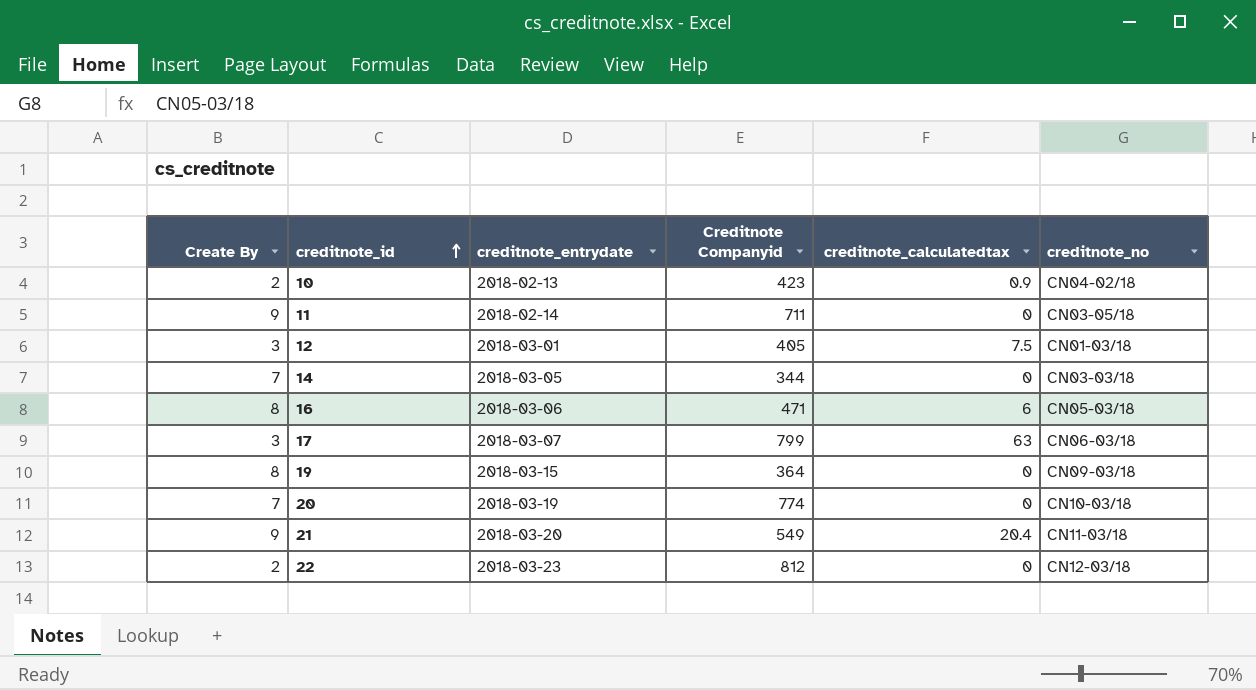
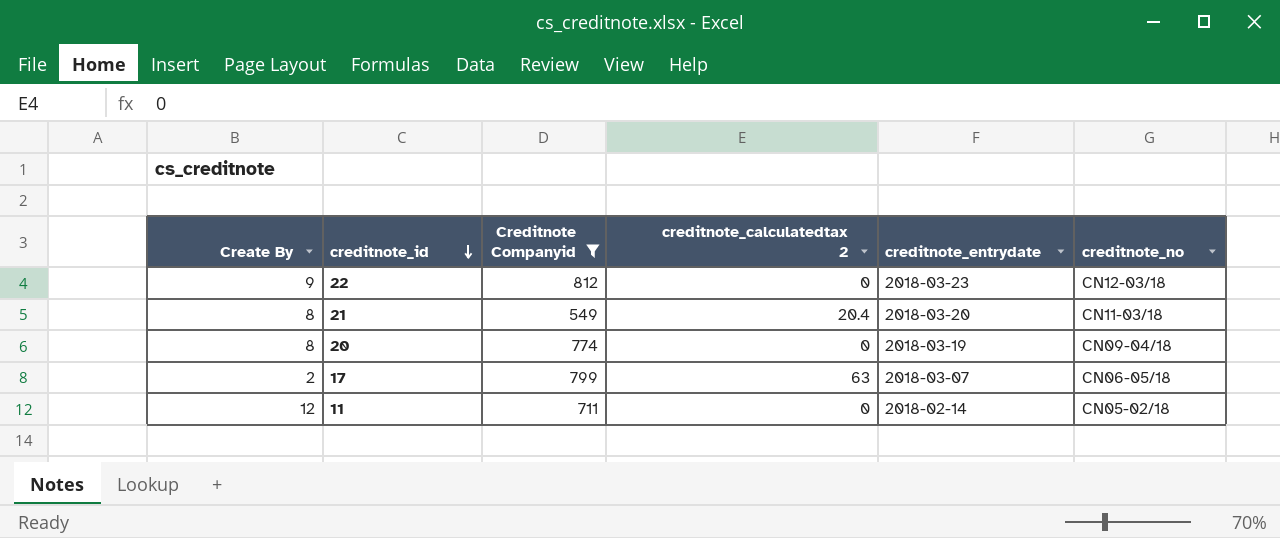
filter: none -> Creditnote Companyid >= 549
row order: creditnote_id ascending -> creditnote_id descending
column name: creditnote_calculatedtax -> creditnote_calculatedtax 2
column creditnote_entrydate | position: 3 -> 5
22 | Create By: 2 -> 9
21 | Create By: 9 -> 8
20 | Create By: 7 -> 8
20 | creditnote_no: CN10-03/18 -> CN09-04/18
17 | Create By: 3 -> 2
17 | creditnote_no: CN06-03/18 -> CN06-05/18
11 | Create By: 9 -> 12
11 | creditnote_no: CN03-05/18 -> CN05-02/18

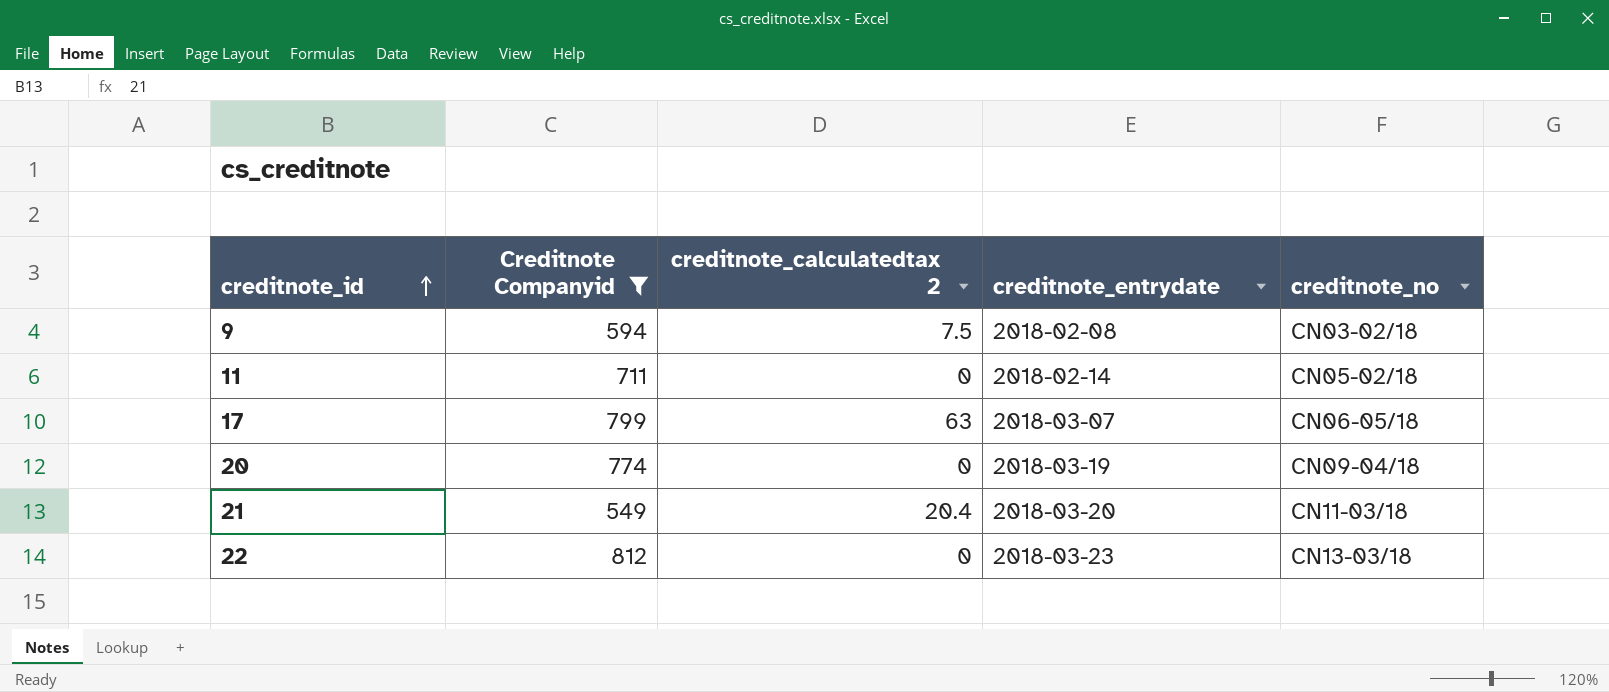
row order: creditnote_id descending -> creditnote_id ascending
column Create By | position: 1 -> none
row 9: none -> 594 | 7.5 | 2018-02-08 | CN03-02/18
22 | creditnote_no: CN12-03/18 -> CN13-03/18

